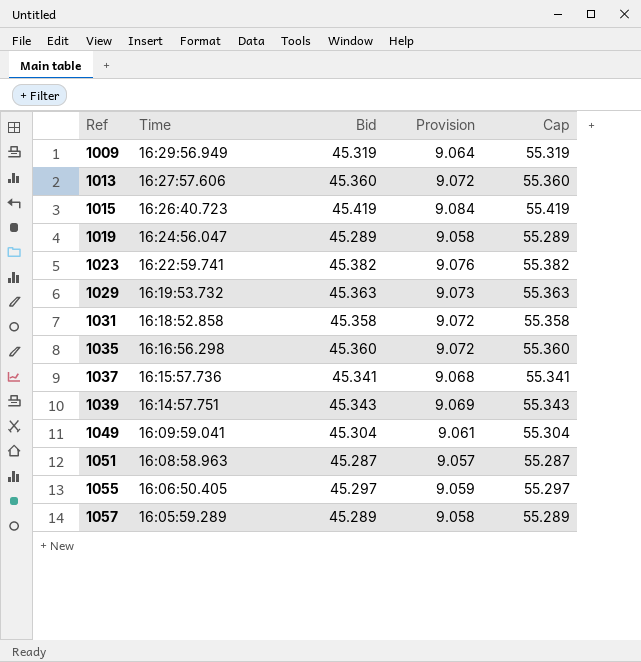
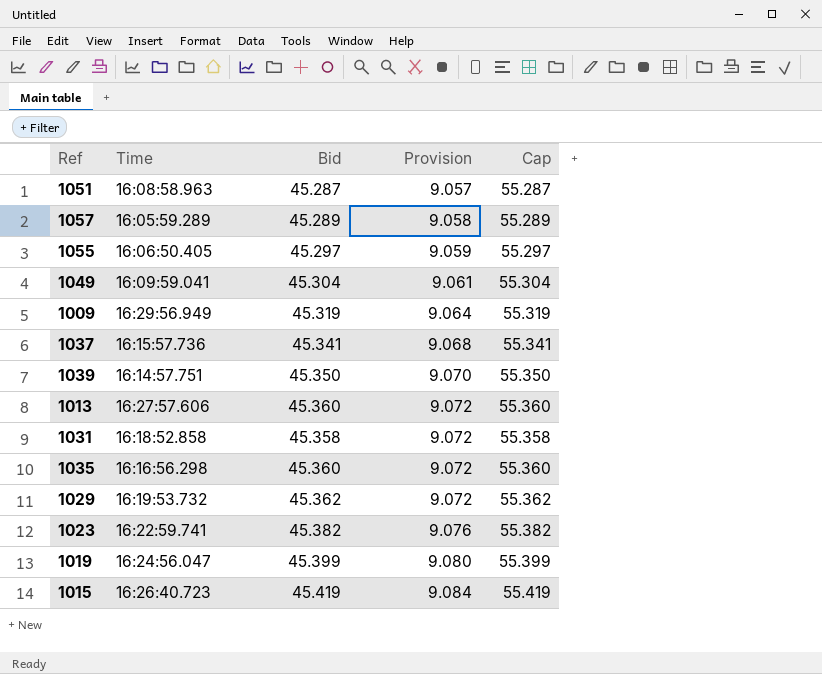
row order: Ref ascending -> Provision ascending
1039 | Bid: 45.343 -> 45.350
1039 | Provision: 9.069 -> 9.070
1039 | Cap: 55.343 -> 55.350
1029 | Bid: 45.363 -> 45.362
1029 | Provision: 9.073 -> 9.072
1029 | Cap: 55.363 -> 55.362
1019 | Bid: 45.289 -> 45.399
1019 | Provision: 9.058 -> 9.080
1019 | Cap: 55.289 -> 55.399

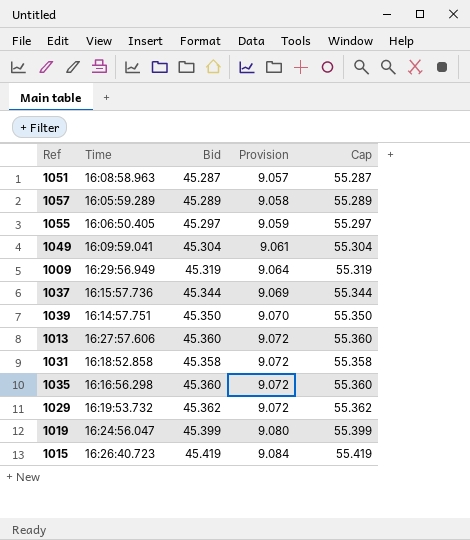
row 1023: 16:22:59.741 | 45.382 | 9.076 | 55.382 -> none
1037 | Bid: 45.341 -> 45.344
1037 | Provision: 9.068 -> 9.069
1037 | Cap: 55.341 -> 55.344

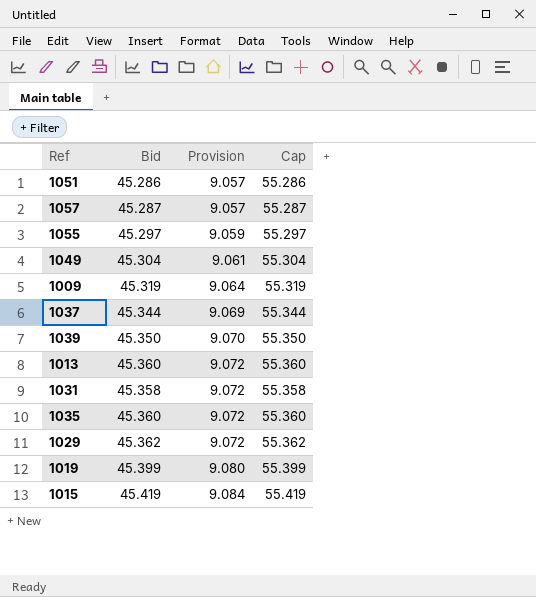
column Time | position: 2 -> none
1051 | Bid: 45.287 -> 45.286
1051 | Cap: 55.287 -> 55.286
1057 | Bid: 45.289 -> 45.287
1057 | Provision: 9.058 -> 9.057
1057 | Cap: 55.289 -> 55.287

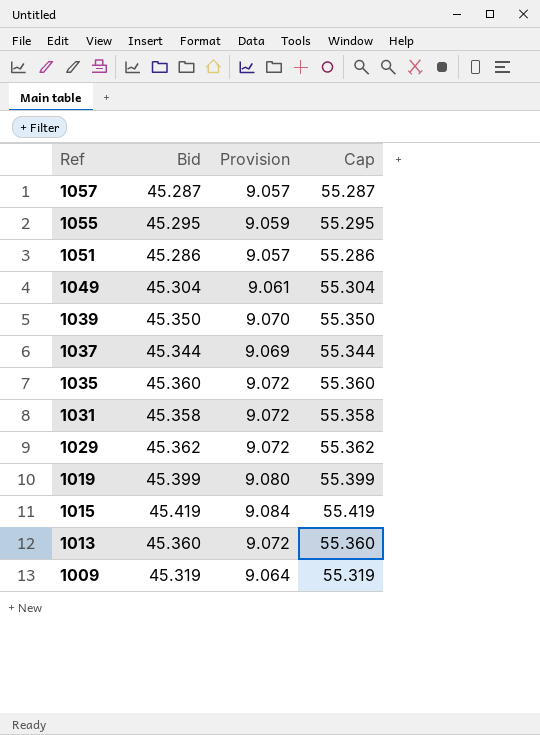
row order: Provision ascending -> Ref descending
1055 | Bid: 45.297 -> 45.295
1055 | Cap: 55.297 -> 55.295

